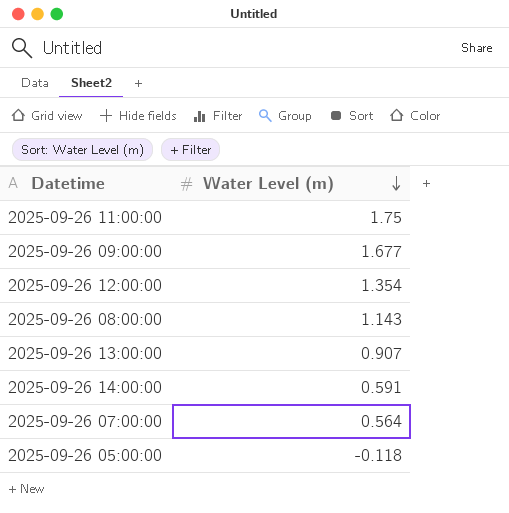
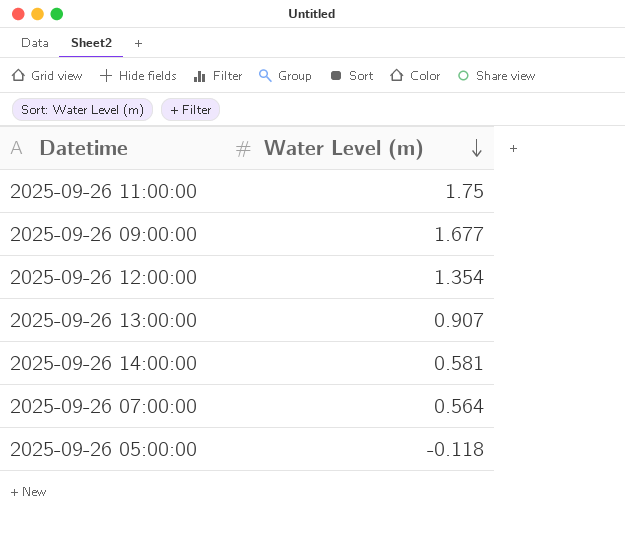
row 2025-09-26 08:00:00: 1.143 -> none
2025-09-26 14:00:00 | Water Level (m): 0.591 -> 0.581

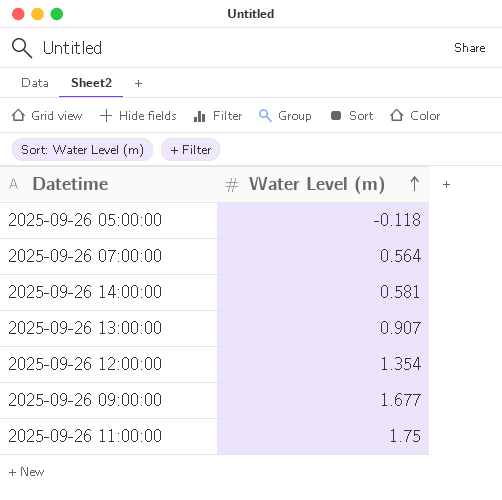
row order: Water Level (m) descending -> Water Level (m) ascending

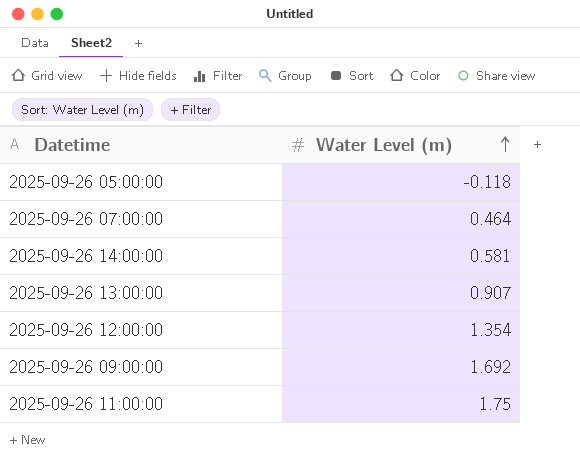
2025-09-26 07:00:00 | Water Level (m): 0.564 -> 0.464
2025-09-26 09:00:00 | Water Level (m): 1.677 -> 1.692

